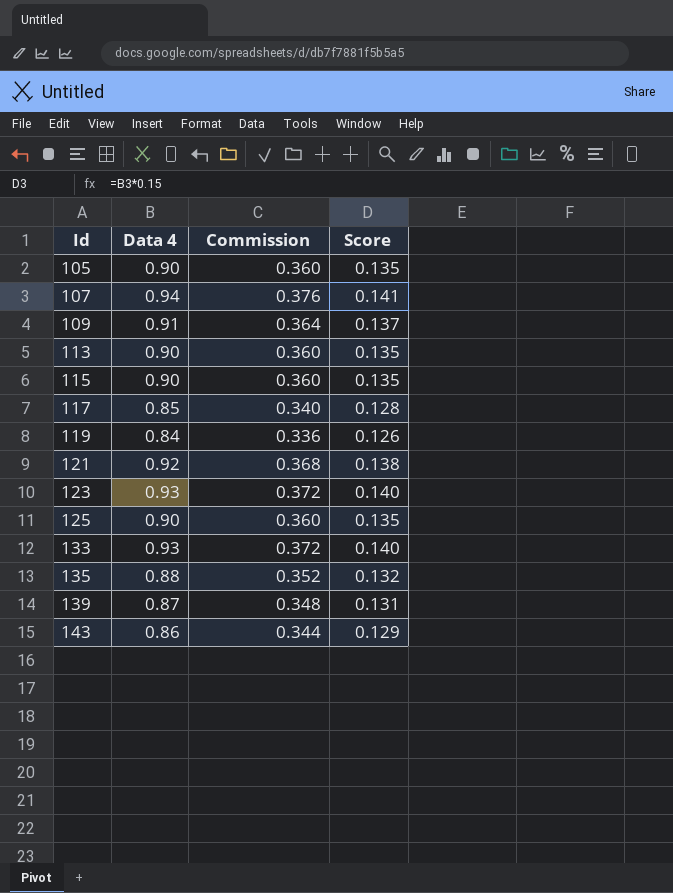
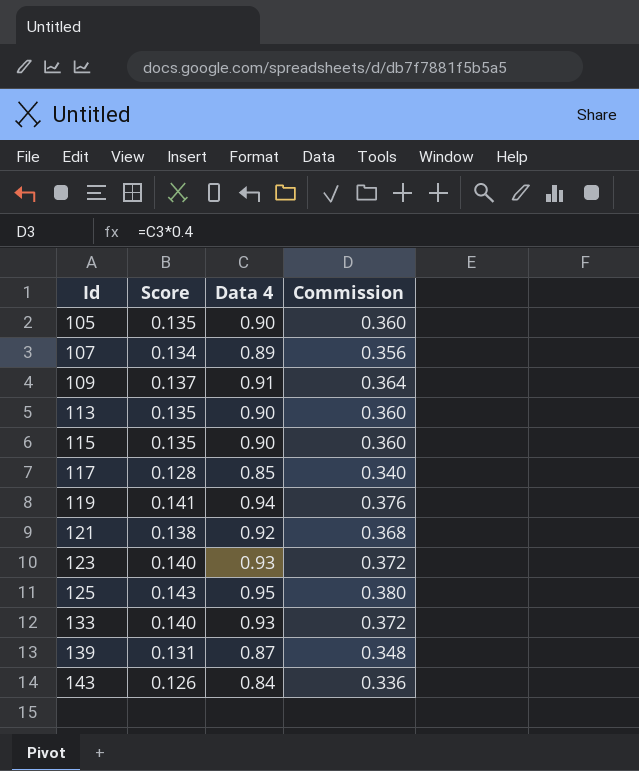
column Score | position: 4 -> 2
row 135: 0.88 | 0.352 | 0.132 -> none
107 | Score: 0.141 -> 0.134
107 | Data 4: 0.94 -> 0.89
107 | Commission: 0.376 -> 0.356
119 | Score: 0.126 -> 0.141
119 | Data 4: 0.84 -> 0.94
119 | Commission: 0.336 -> 0.376
125 | Score: 0.135 -> 0.143
125 | Data 4: 0.90 -> 0.95
125 | Commission: 0.360 -> 0.380
143 | Score: 0.129 -> 0.126
143 | Data 4: 0.86 -> 0.84
143 | Commission: 0.344 -> 0.336

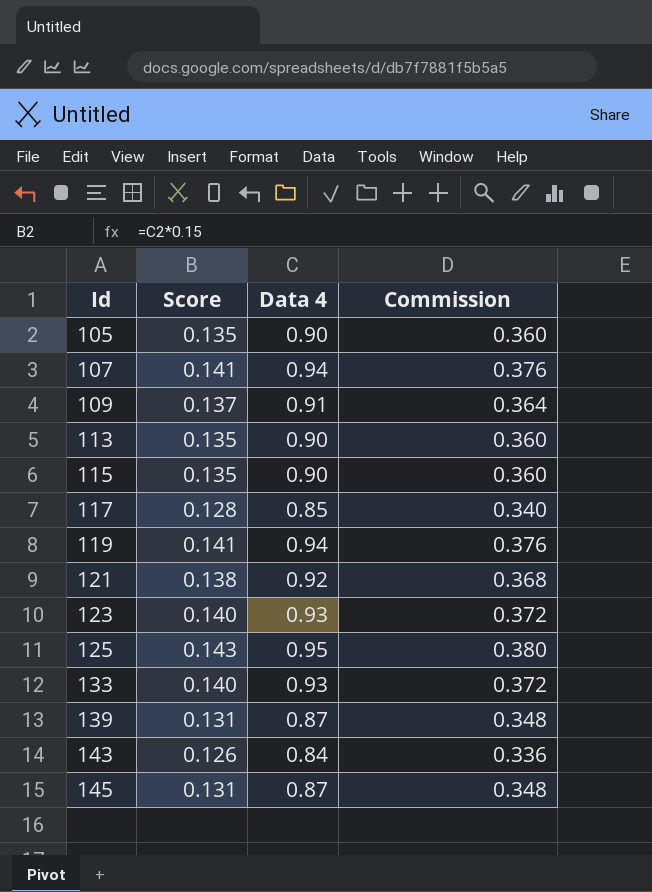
107 | Score: 0.134 -> 0.141
107 | Data 4: 0.89 -> 0.94
107 | Commission: 0.356 -> 0.376
row 145: none -> 0.131 | 0.87 | 0.348

